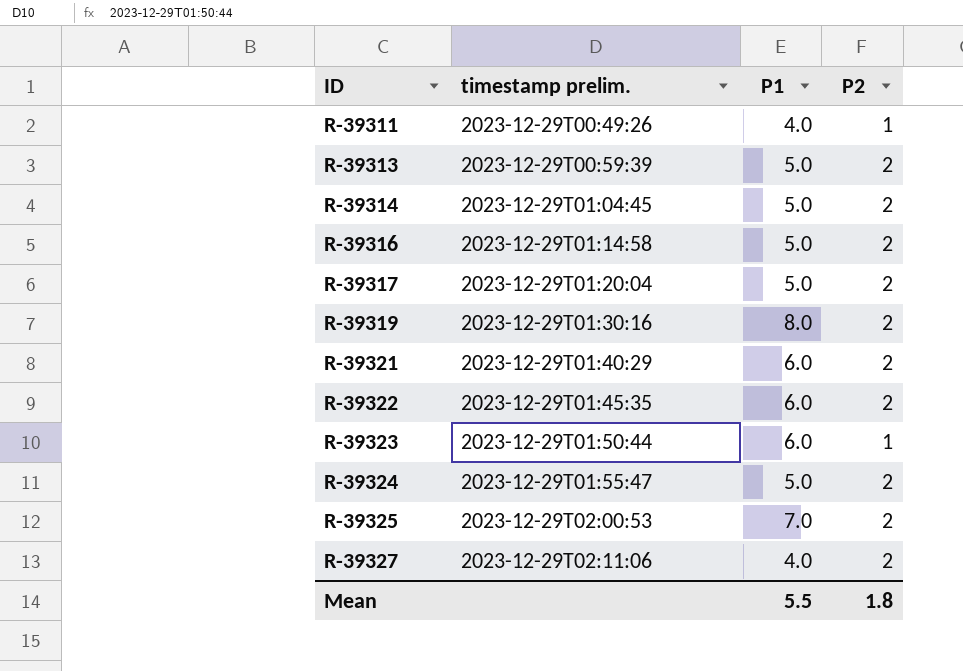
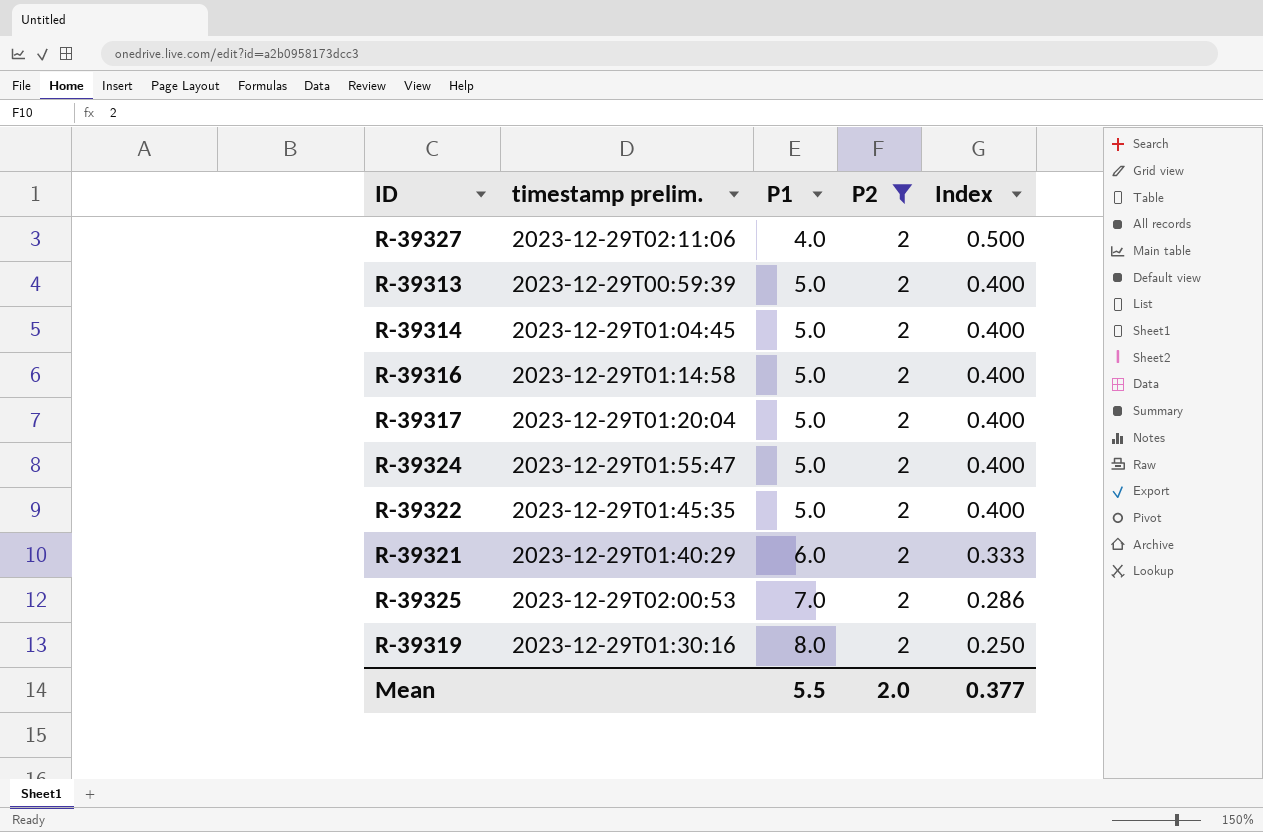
filter: none -> P2 = 2
row order: ID ascending -> P1 ascending
column Index | formula: none -> [P2] / [P1]
R-39322 | P1: 6.0 -> 5.0
Mean | P2: 1.8 -> 2.0

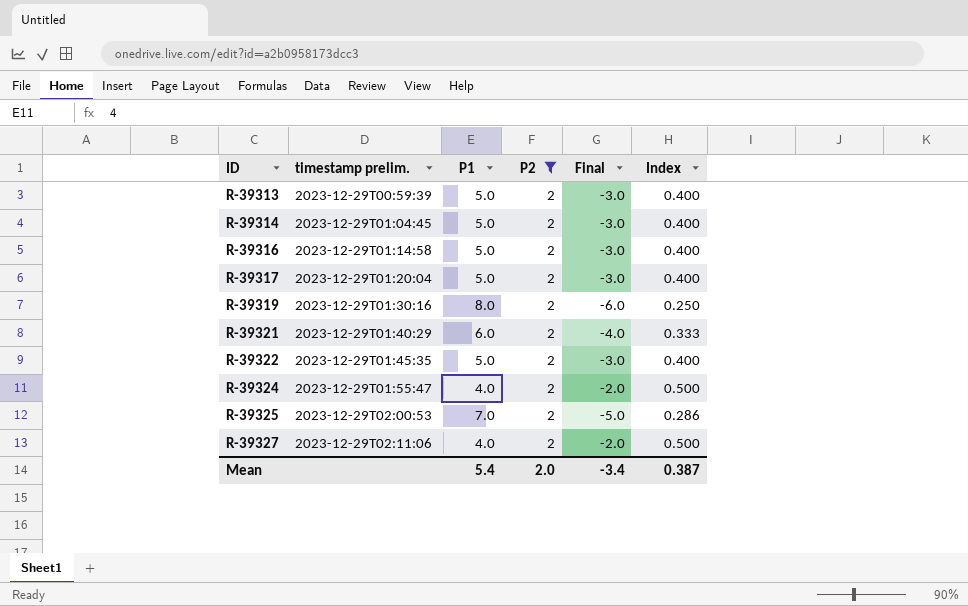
row order: P1 ascending -> ID ascending
column Final | formula: none -> [P2] - [P1]
R-39324 | P1: 5.0 -> 4.0
R-39324 | Index: 0.400 -> 0.500
Mean | P1: 5.5 -> 5.4
Mean | Index: 0.377 -> 0.387

